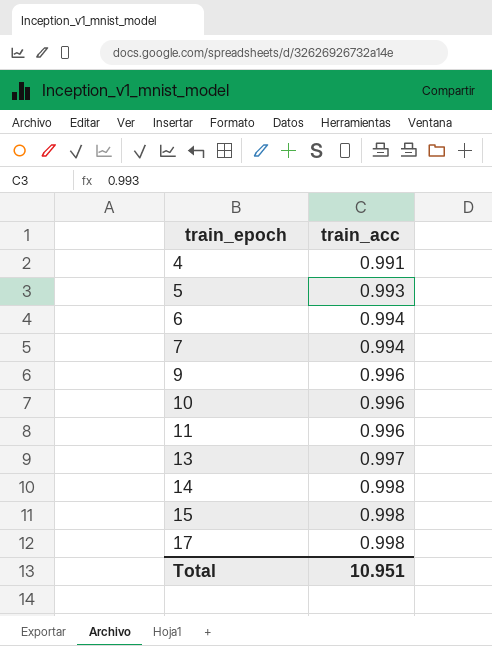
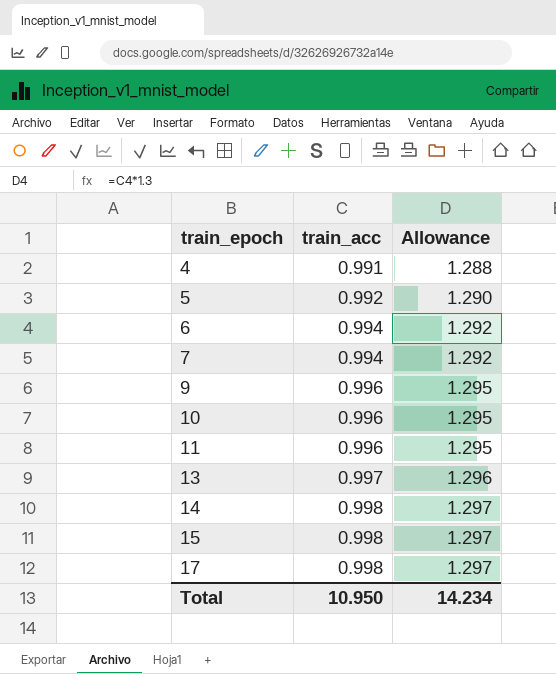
column Allowance | formula: none -> [train_acc] * 1.3
5 | train_acc: 0.993 -> 0.992
Total | train_acc: 10.951 -> 10.950

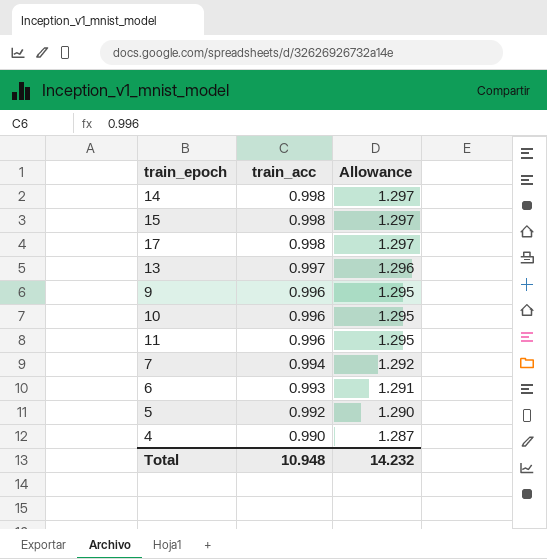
row order: train_epoch ascending -> train_acc descending
6 | train_acc: 0.994 -> 0.993
6 | Allowance: 1.292 -> 1.291
4 | train_acc: 0.991 -> 0.990
4 | Allowance: 1.288 -> 1.287
Total | train_acc: 10.950 -> 10.948
Total | Allowance: 14.234 -> 14.232

